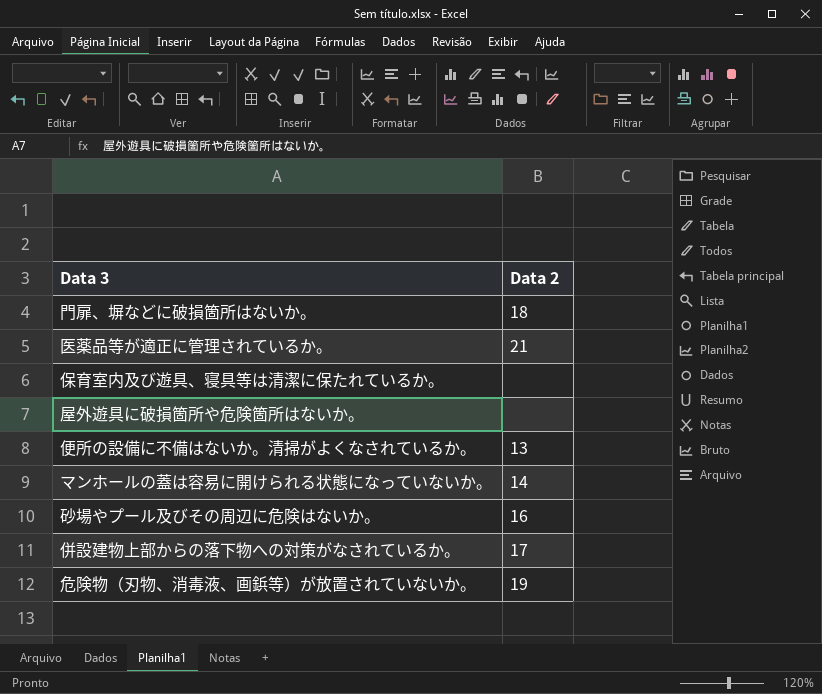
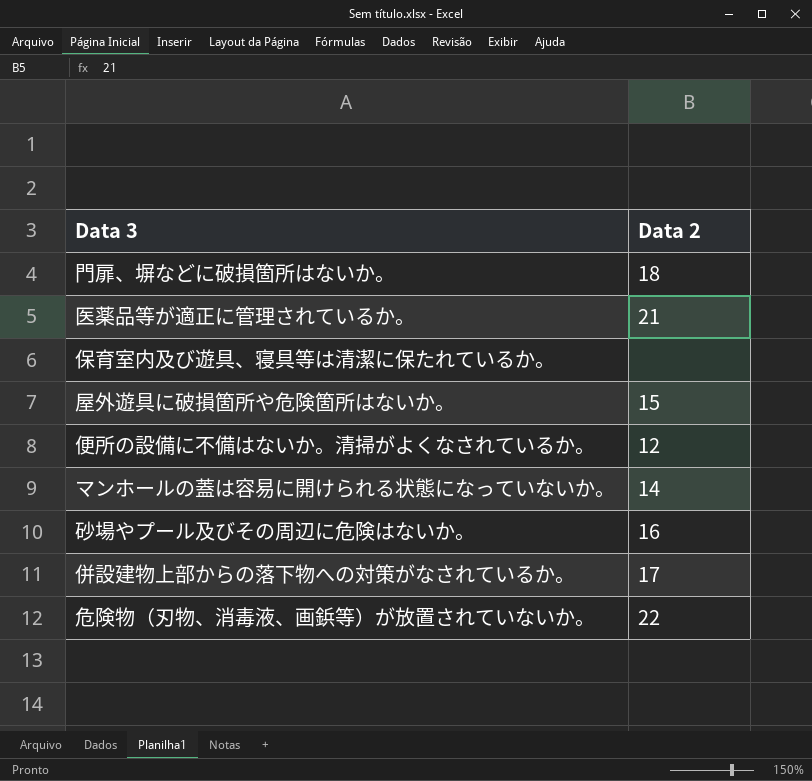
屋外遊具に破損箇所や危険箇所はないか。 | Data 2: none -> 15
便所の設備に不備はないか。清掃がよくなされているか。 | Data 2: 13 -> 12
危険物（刃物、消毒液、画鋲等）が放置されていないか。 | Data 2: 19 -> 22

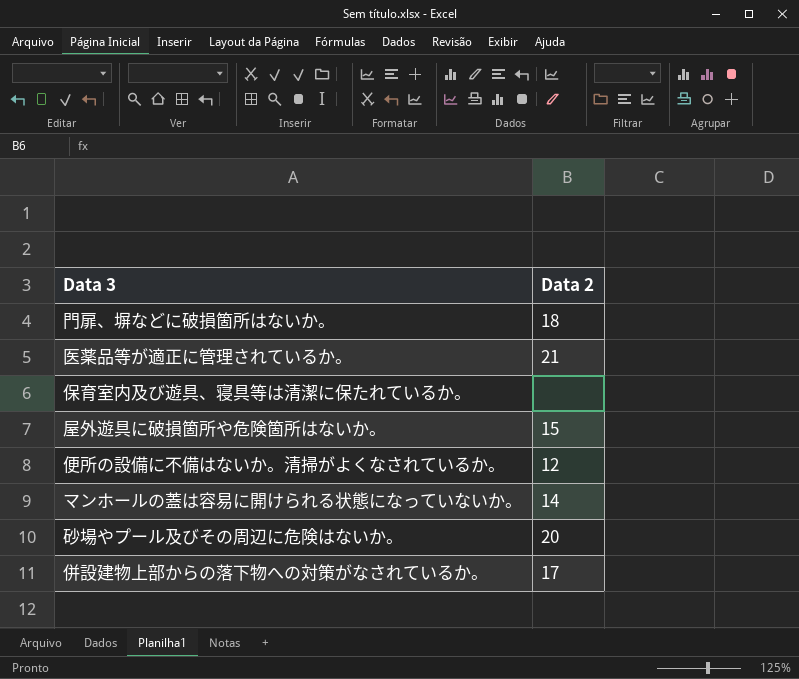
row 危険物（刃物、消毒液、画鋲等）が放置されていないか。: 22 -> none
砂場やプール及びその周辺に危険はないか。 | Data 2: 16 -> 20

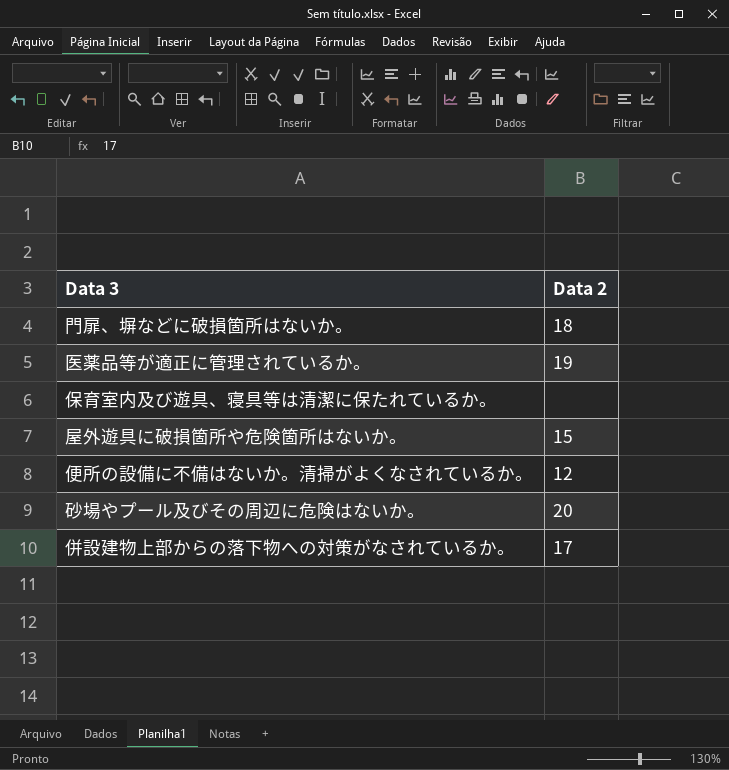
row マンホールの蓋は容易に開けられる状態になっていないか。: 14 -> none
医薬品等が適正に管理されているか。 | Data 2: 21 -> 19

